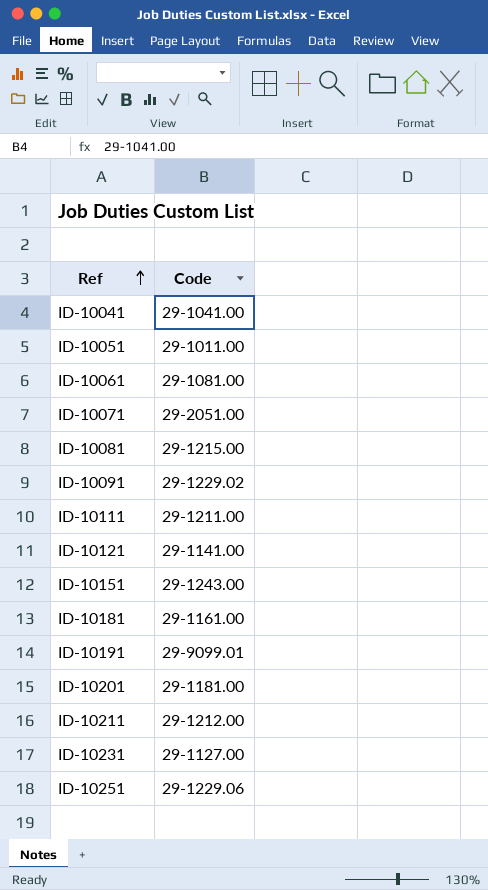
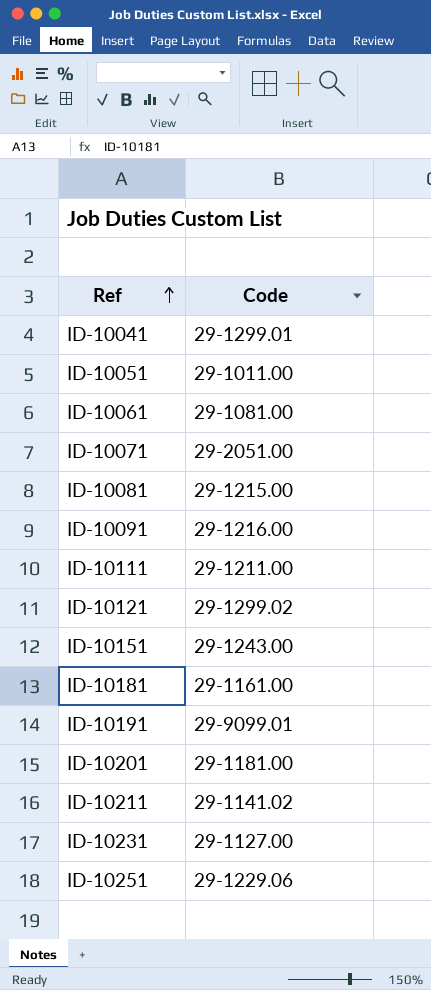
ID-10041 | Code: 29-1041.00 -> 29-1299.01
ID-10091 | Code: 29-1229.02 -> 29-1216.00
ID-10121 | Code: 29-1141.00 -> 29-1299.02
ID-10211 | Code: 29-1212.00 -> 29-1141.02

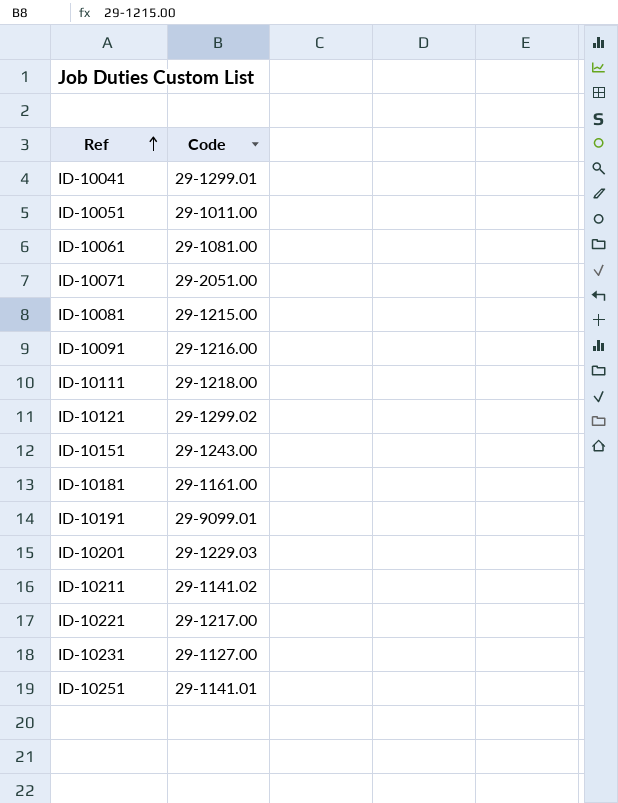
ID-10111 | Code: 29-1211.00 -> 29-1218.00
ID-10201 | Code: 29-1181.00 -> 29-1229.03
row ID-10221: none -> 29-1217.00
ID-10251 | Code: 29-1229.06 -> 29-1141.01

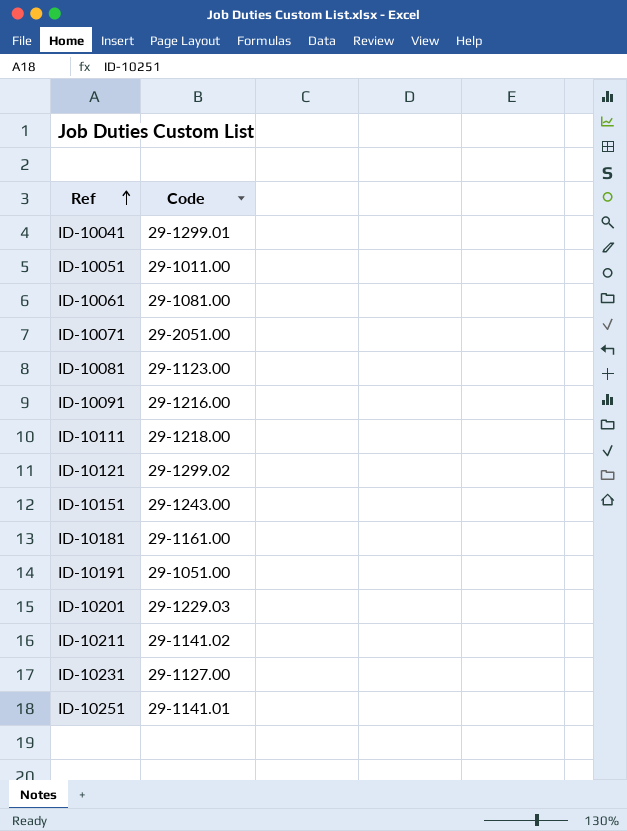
row ID-10221: 29-1217.00 -> none
ID-10081 | Code: 29-1215.00 -> 29-1123.00
ID-10191 | Code: 29-9099.01 -> 29-1051.00

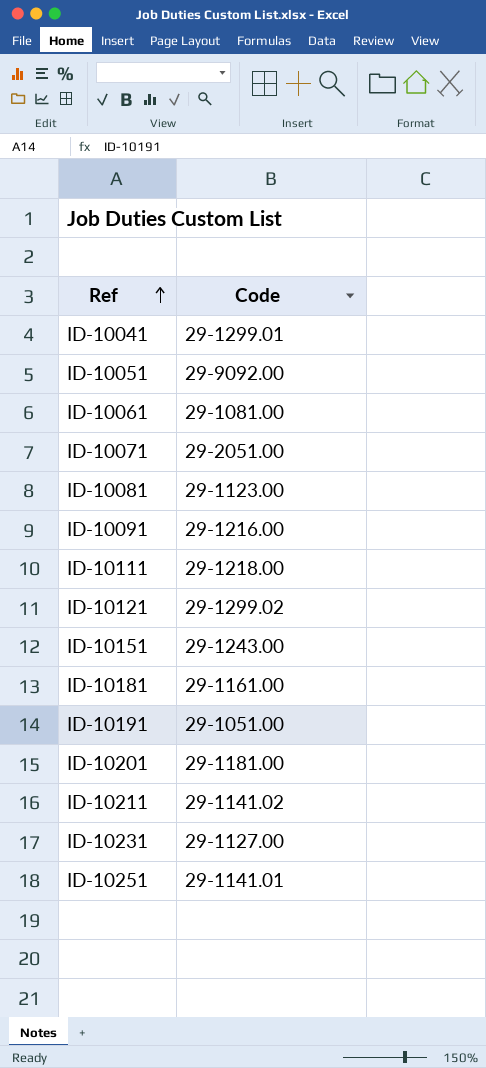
ID-10051 | Code: 29-1011.00 -> 29-9092.00
ID-10201 | Code: 29-1229.03 -> 29-1181.00

